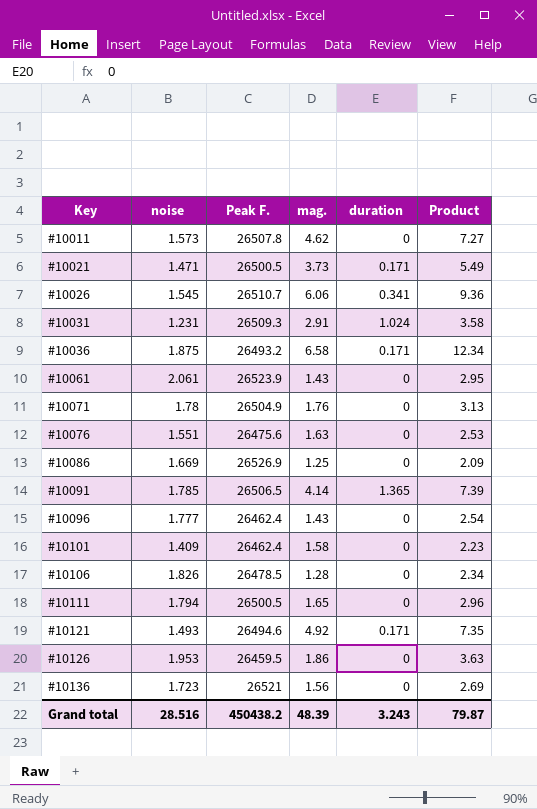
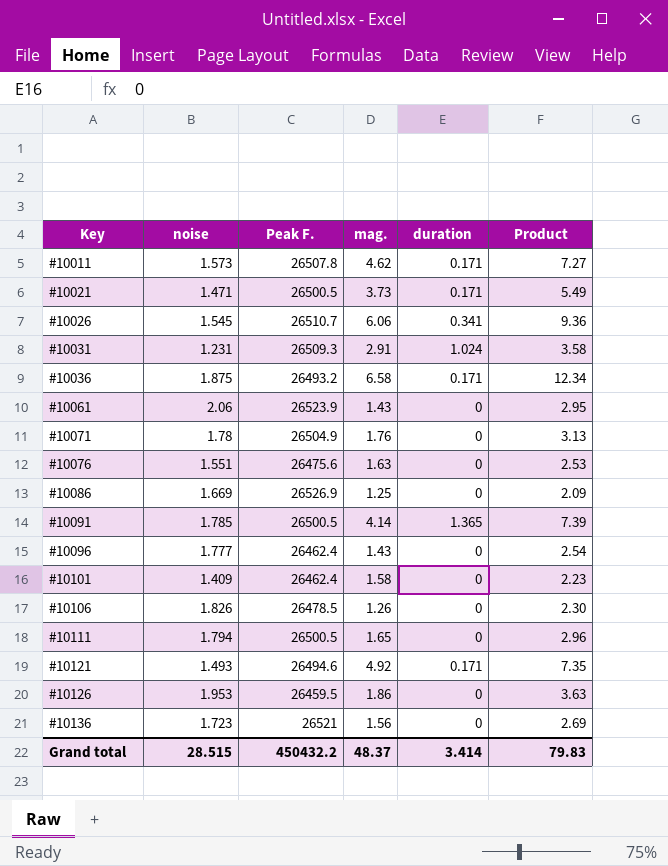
#10011 | duration: 0 -> 0.171
#10061 | noise: 2.061 -> 2.06
#10091 | Peak F.: 26506.5 -> 26500.5
#10106 | mag.: 1.28 -> 1.26
#10106 | Product: 2.34 -> 2.30
Grand total | noise: 28.516 -> 28.515
Grand total | Peak F.: 450438.2 -> 450432.2
Grand total | mag.: 48.39 -> 48.37
Grand total | duration: 3.243 -> 3.414
Grand total | Product: 79.87 -> 79.83

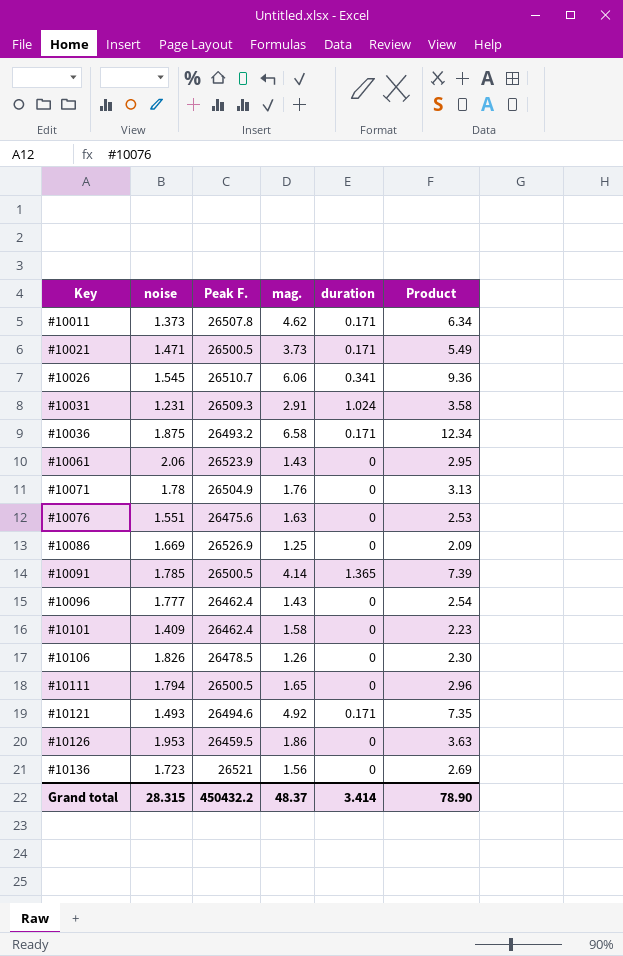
#10011 | noise: 1.573 -> 1.373
#10011 | Product: 7.27 -> 6.34
Grand total | noise: 28.515 -> 28.315
Grand total | Product: 79.83 -> 78.90

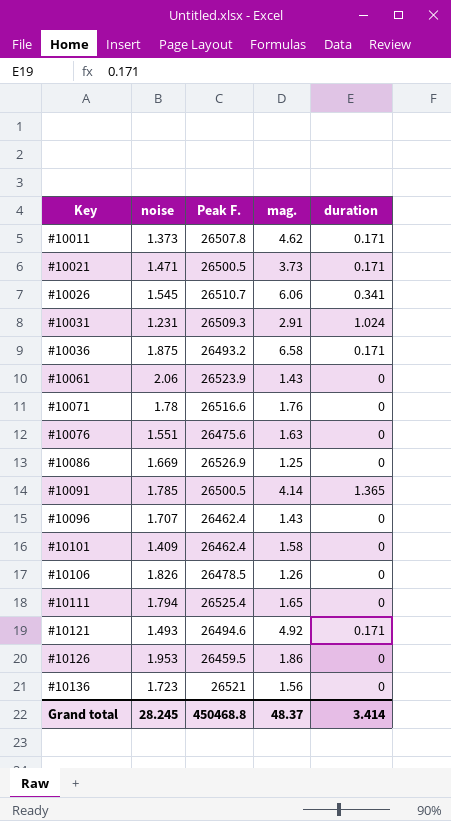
column Product | formula: [noise] * [mag.] -> none
#10071 | Peak F.: 26504.9 -> 26516.6
#10096 | noise: 1.777 -> 1.707
#10111 | Peak F.: 26500.5 -> 26525.4
Grand total | noise: 28.315 -> 28.245
Grand total | Peak F.: 450432.2 -> 450468.8

